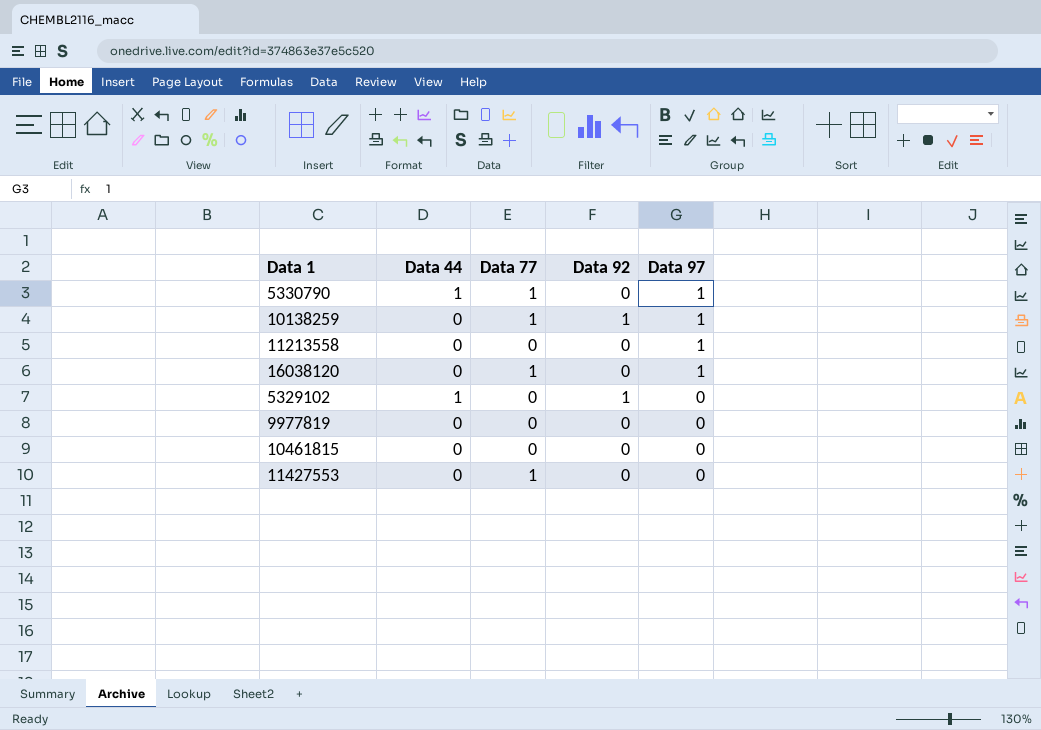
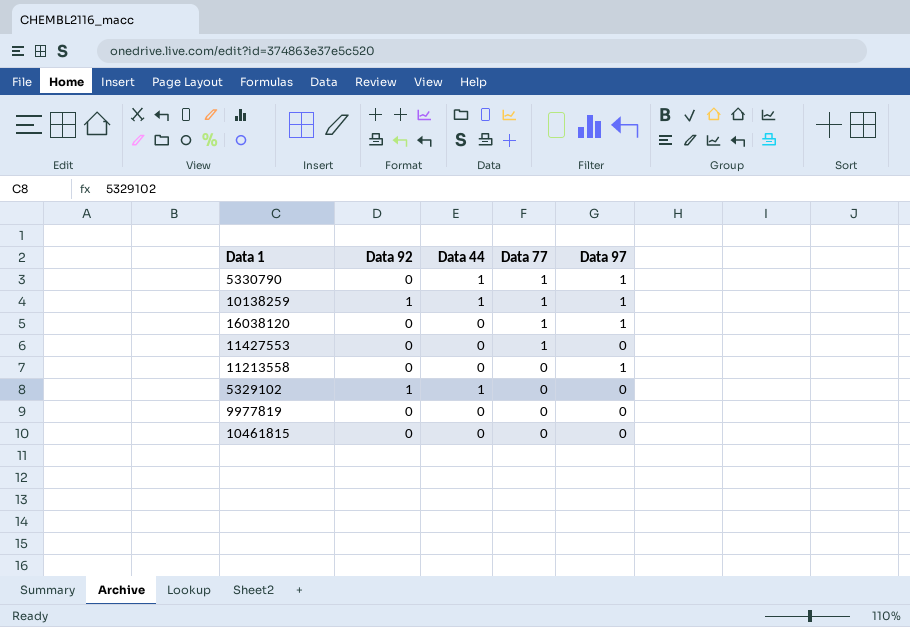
row order: Data 97 descending -> Data 77 descending
column Data 92 | position: 4 -> 2
10138259 | Data 44: 0 -> 1

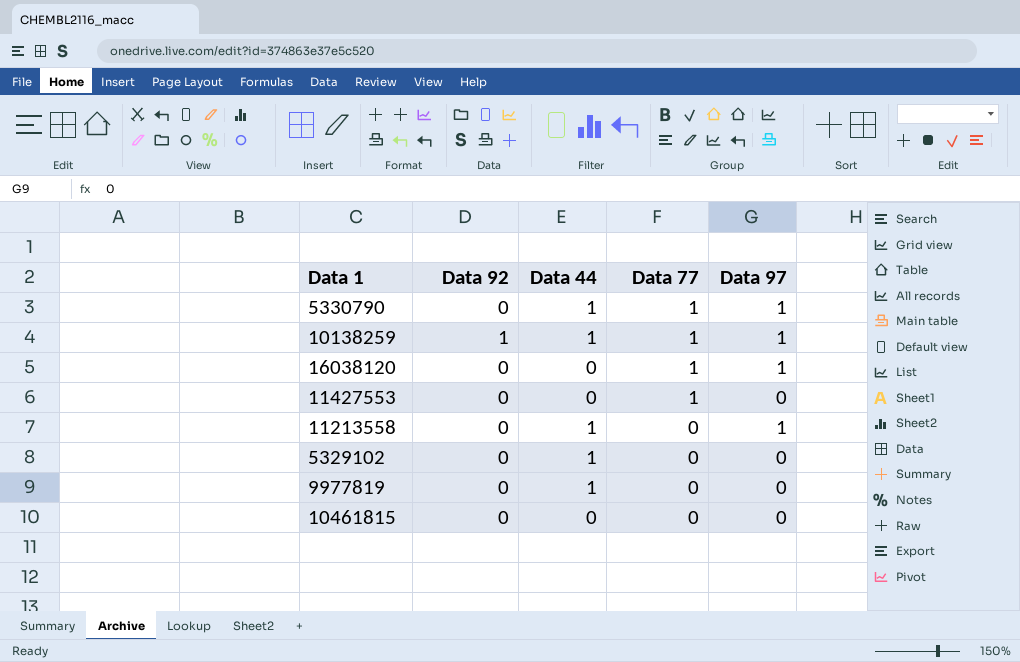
11213558 | Data 44: 0 -> 1
5329102 | Data 92: 1 -> 0
9977819 | Data 44: 0 -> 1

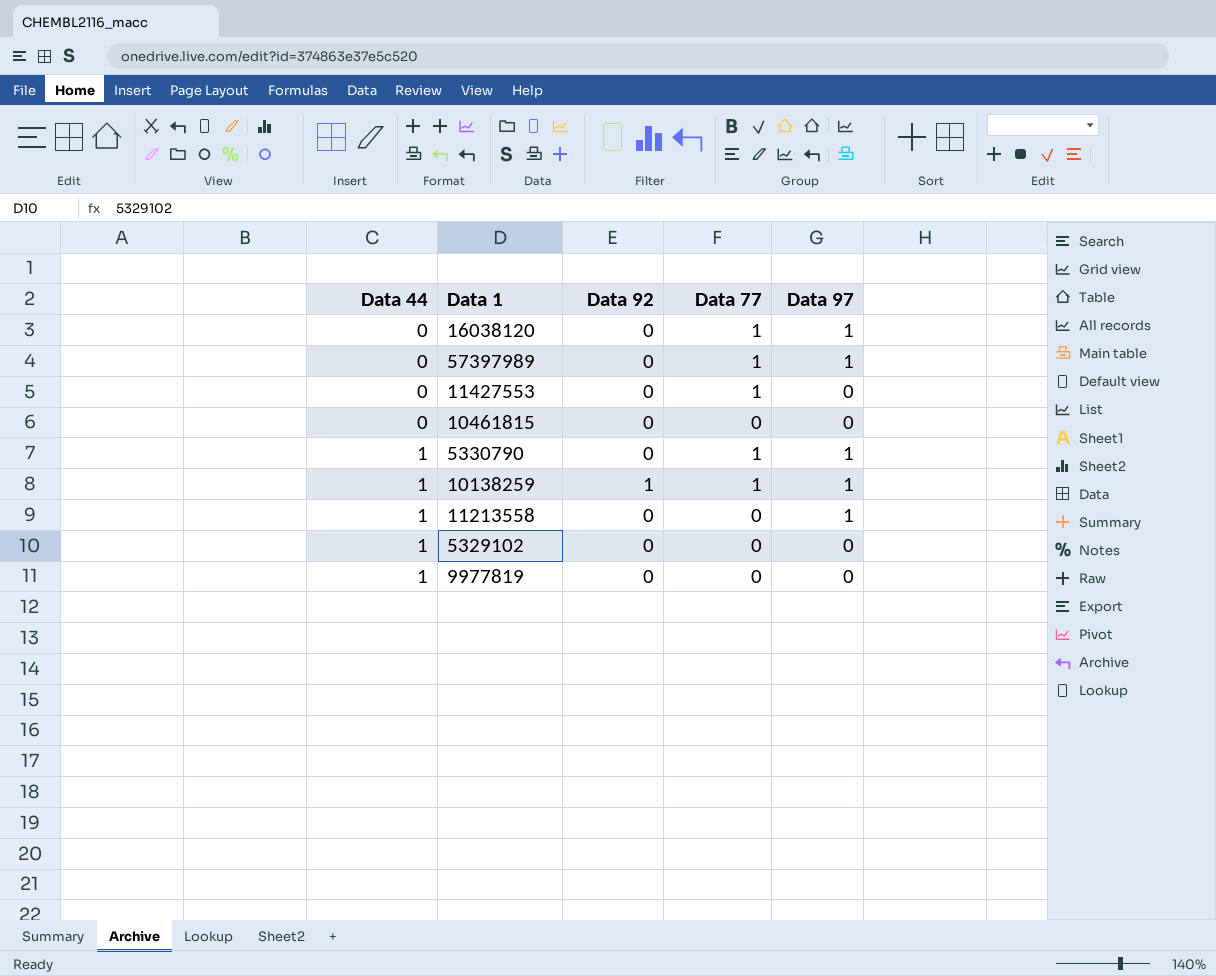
row order: Data 77 descending -> Data 44 ascending
column Data 44 | position: 3 -> 1
row 57397989: none -> 0 | 0 | 1 | 1

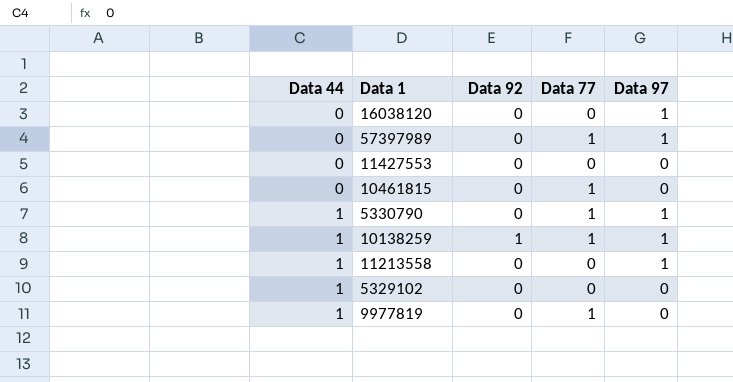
16038120 | Data 77: 1 -> 0
11427553 | Data 77: 1 -> 0
10461815 | Data 77: 0 -> 1
9977819 | Data 77: 0 -> 1

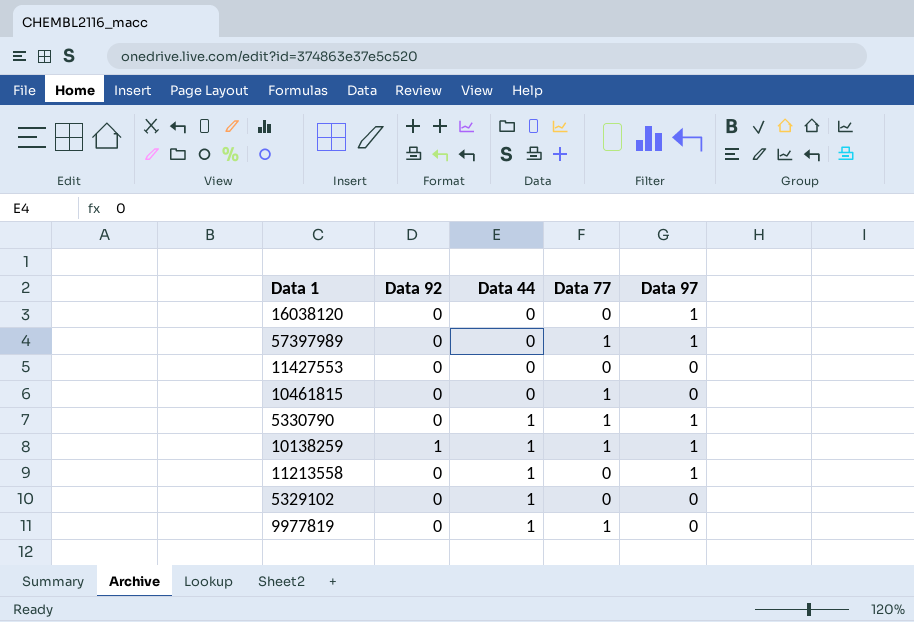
column Data 44 | position: 1 -> 3

